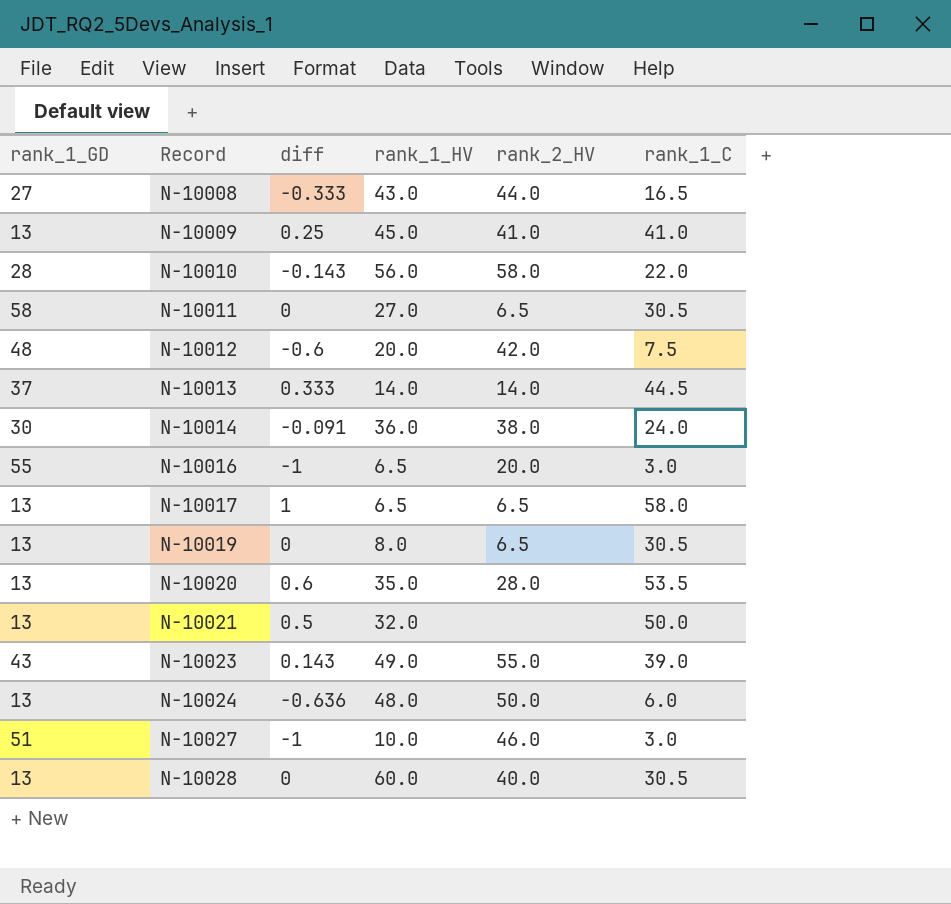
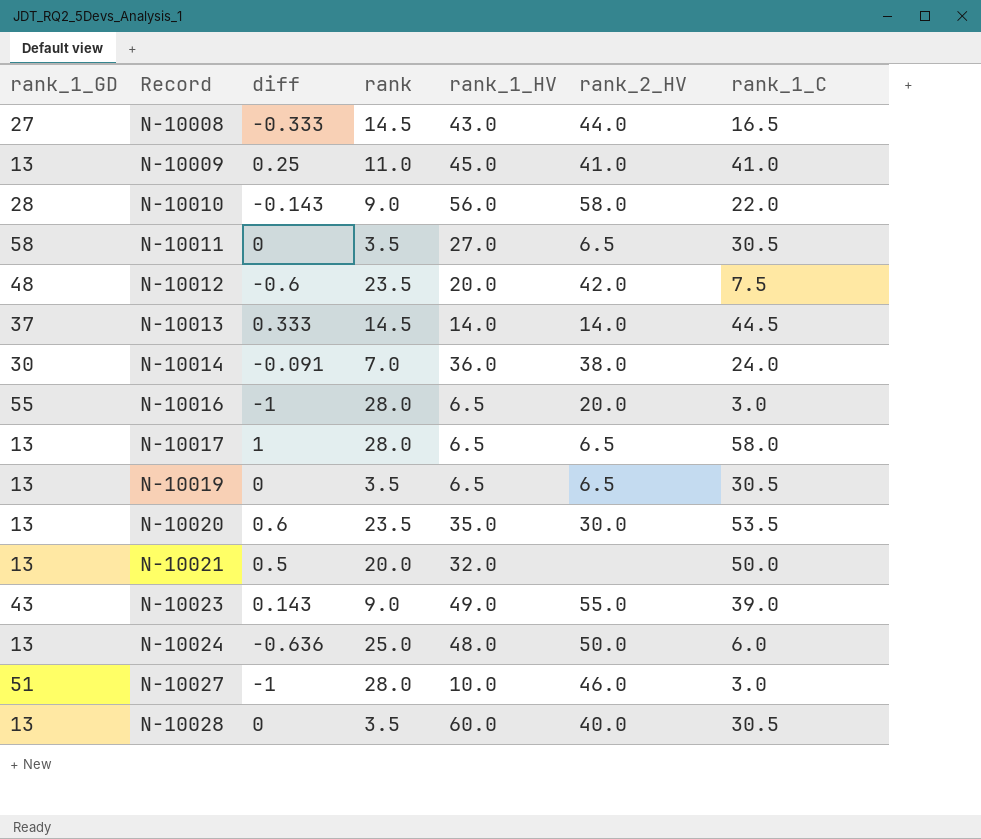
column rank | position: none -> 4
N-10019 | rank_1_HV: 8.0 -> 6.5
N-10020 | rank_2_HV: 28.0 -> 30.0

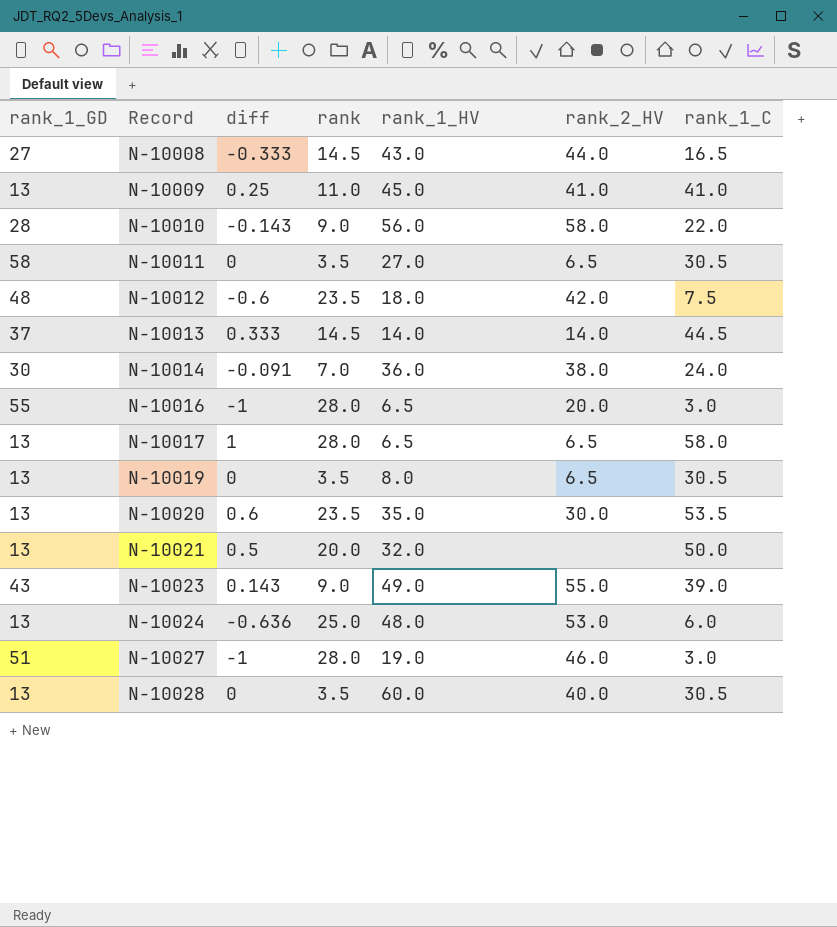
N-10012 | rank_1_HV: 20.0 -> 18.0
N-10019 | rank_1_HV: 6.5 -> 8.0
N-10024 | rank_2_HV: 50.0 -> 53.0
N-10027 | rank_1_HV: 10.0 -> 19.0

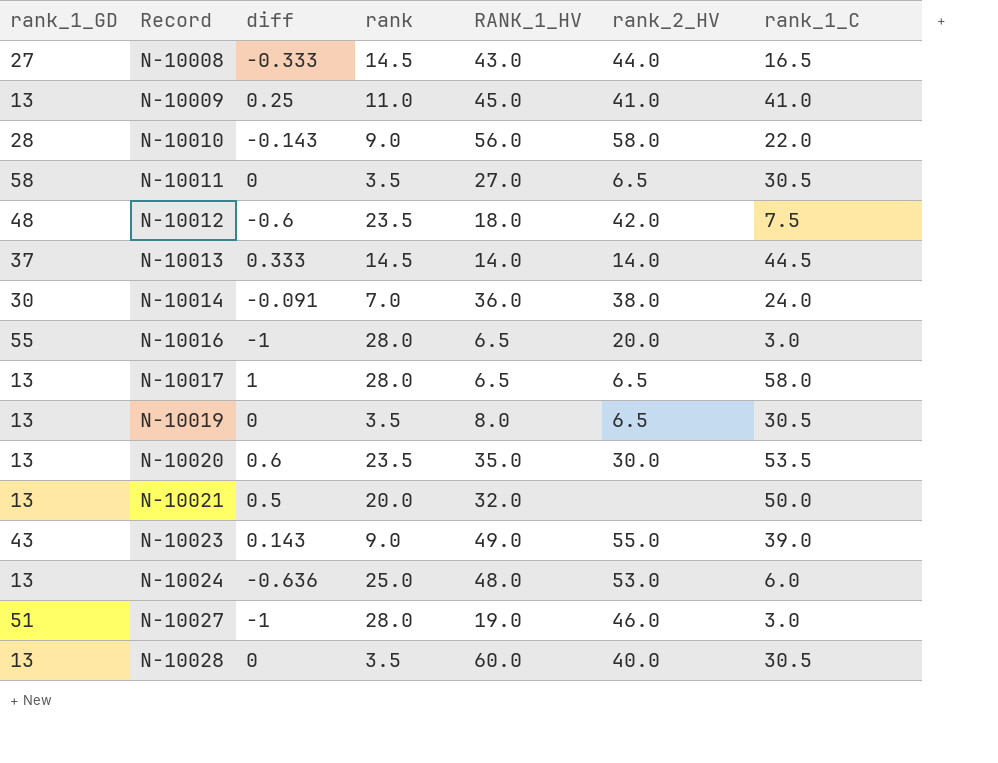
column name: rank_1_HV -> RANK_1_HV

